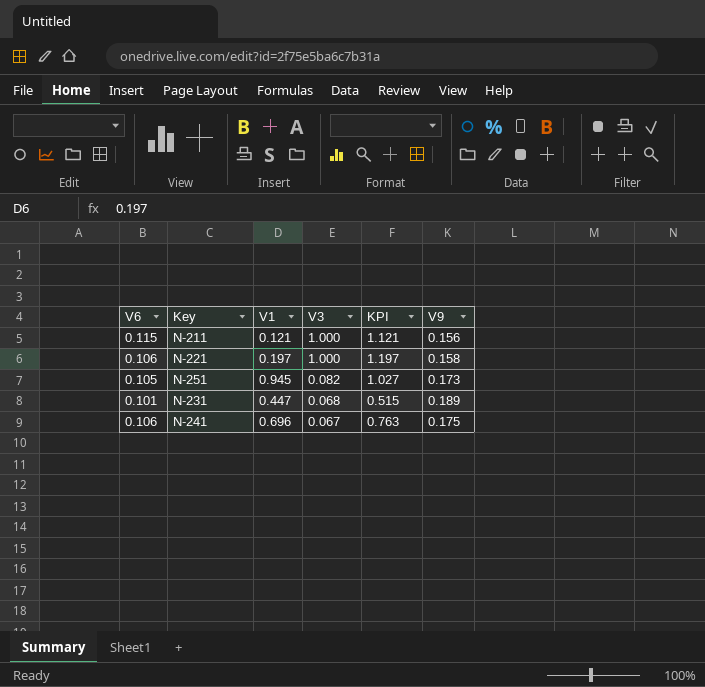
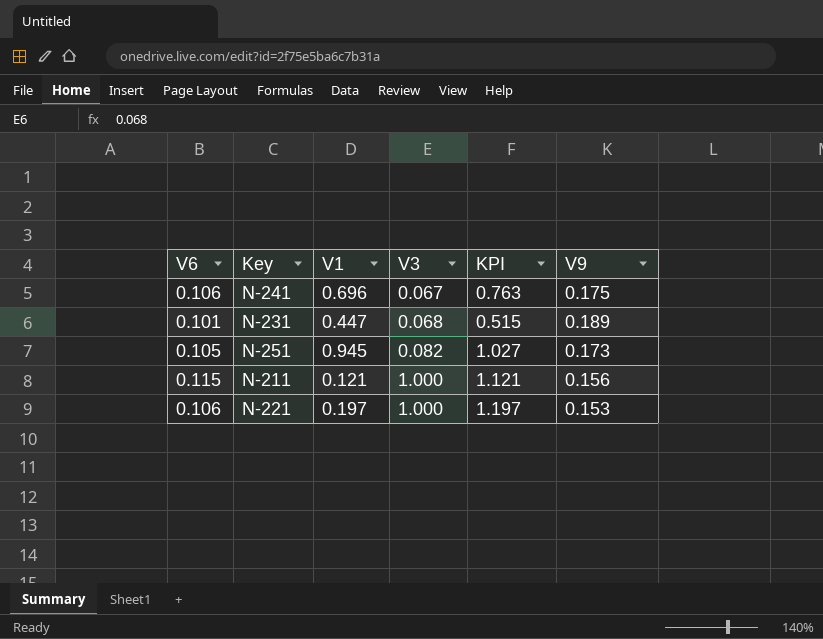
row order: V3 descending -> V3 ascending
N-221 | V9: 0.158 -> 0.153

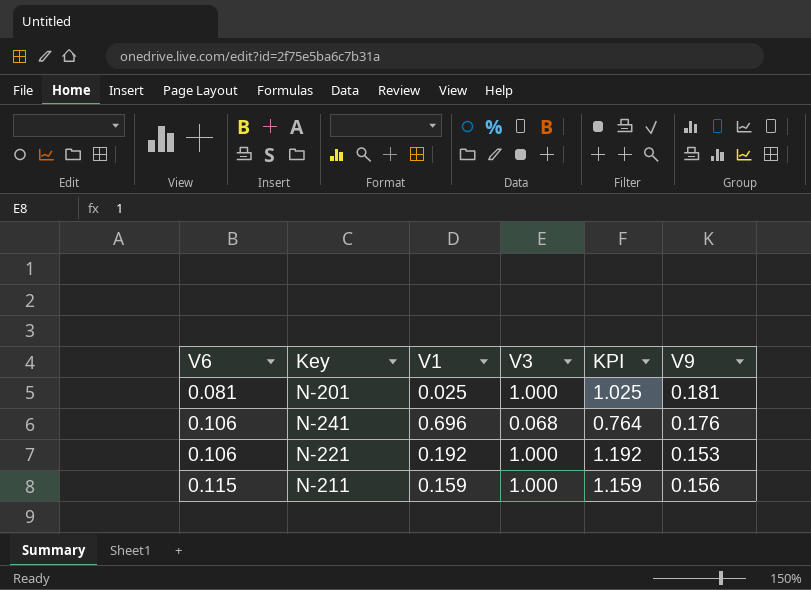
row order: V3 ascending -> V6 ascending
row N-231: 0.101 | 0.447 | 0.068 | 0.515 | 0.189 -> none
row N-251: 0.105 | 0.945 | 0.082 | 1.027 | 0.173 -> none
row N-201: none -> 0.081 | 0.025 | 1.000 | 1.025 | 0.181
N-241 | V3: 0.067 -> 0.068
N-241 | KPI: 0.763 -> 0.764
N-241 | V9: 0.175 -> 0.176
N-221 | V1: 0.197 -> 0.192
N-221 | KPI: 1.197 -> 1.192
N-211 | V1: 0.121 -> 0.159
N-211 | KPI: 1.121 -> 1.159

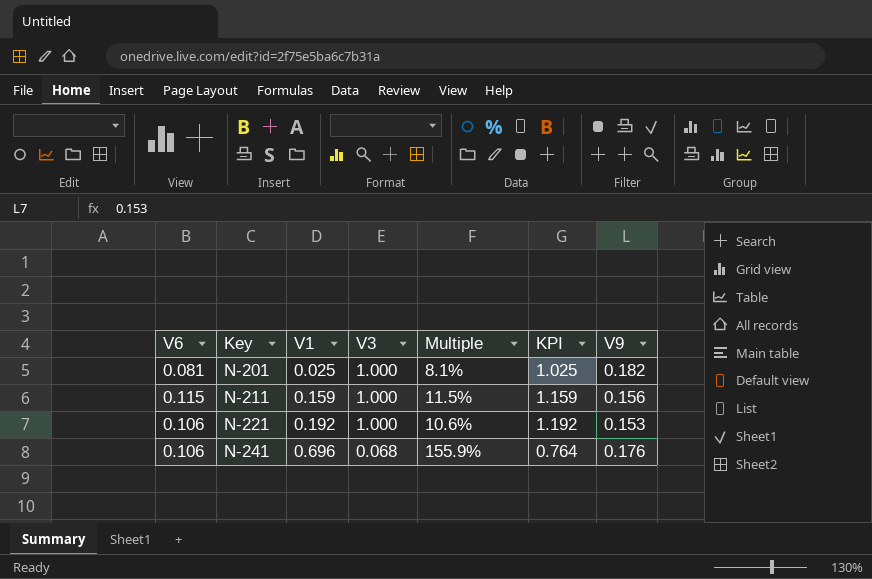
row order: V6 ascending -> Key ascending
column Multiple | formula: none -> [V6] / [V3]
N-201 | V9: 0.181 -> 0.182

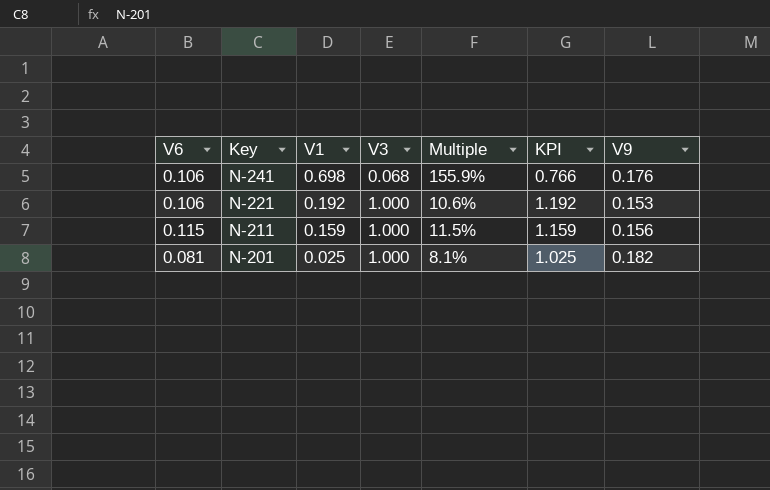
row order: Key ascending -> Key descending
N-241 | V1: 0.696 -> 0.698
N-241 | KPI: 0.764 -> 0.766

